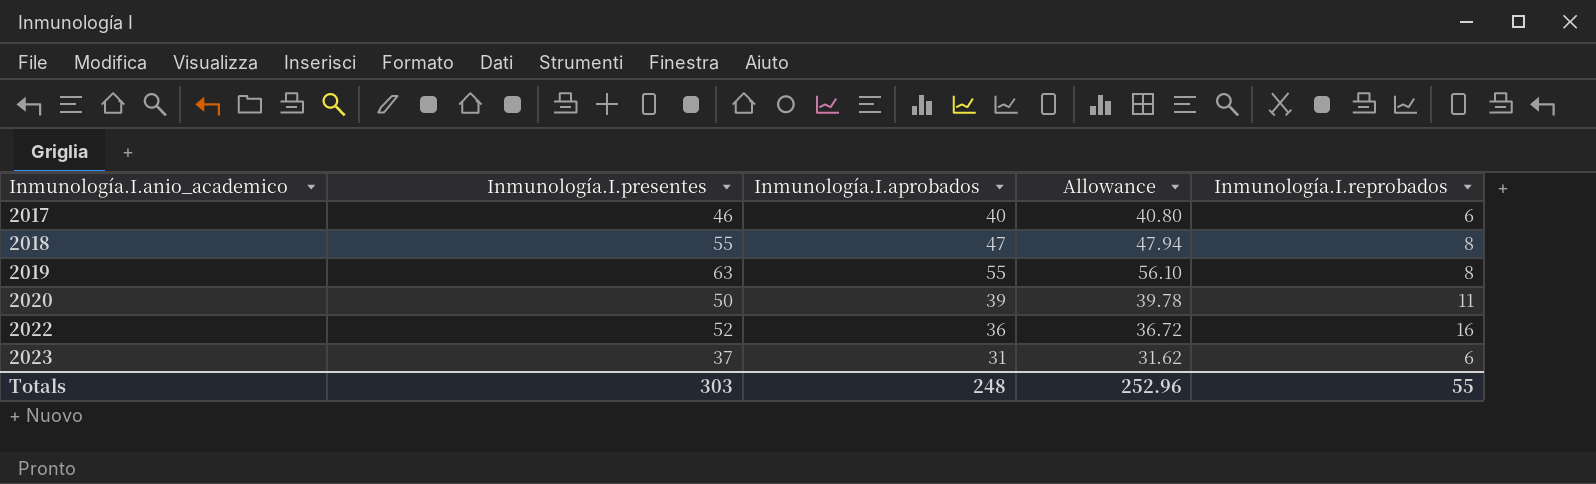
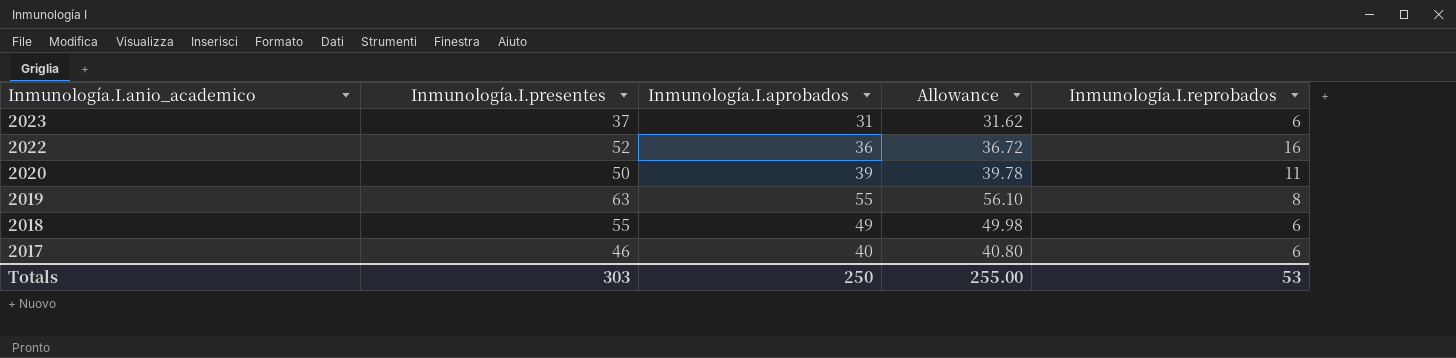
row order: Inmunología.I.anio_academico ascending -> Inmunología.I.anio_academico descending
2018 | Inmunología.I.aprobados: 47 -> 49
2018 | Allowance: 47.94 -> 49.98
2018 | Inmunología.I.reprobados: 8 -> 6
Totals | Inmunología.I.aprobados: 248 -> 250
Totals | Allowance: 252.96 -> 255.00
Totals | Inmunología.I.reprobados: 55 -> 53

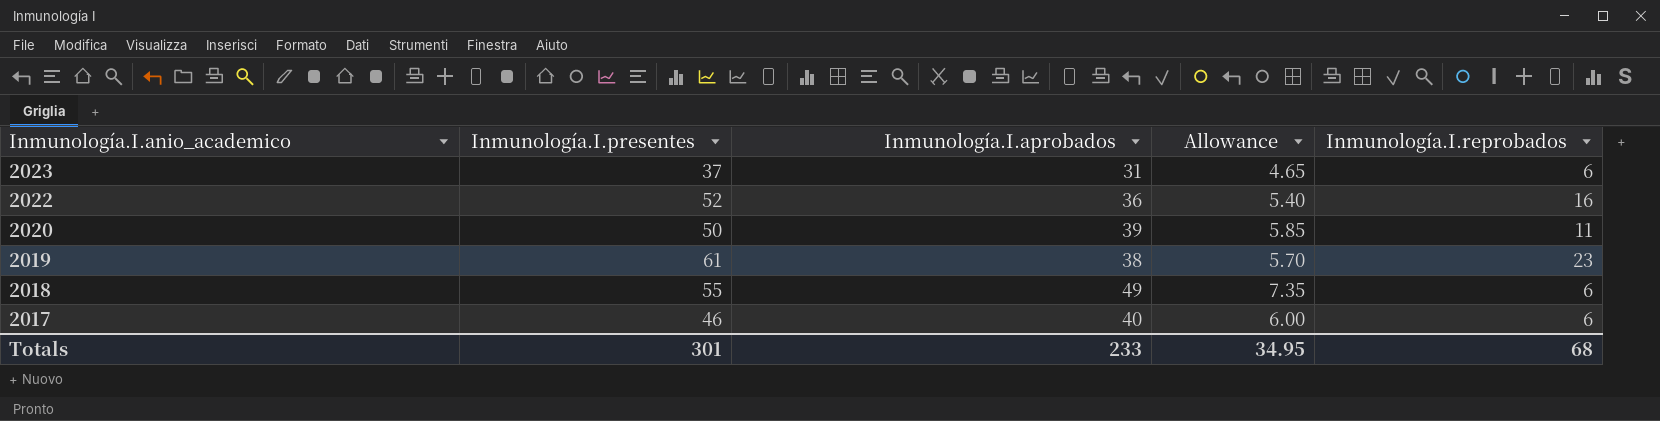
column Allowance | formula: [Inmunología.I.aprobados] * 1.02 -> [Inmunología.I.aprobados] * 0.15
2019 | Inmunología.I.presentes: 63 -> 61
2019 | Inmunología.I.aprobados: 55 -> 38
2019 | Inmunología.I.reprobados: 8 -> 23
Totals | Inmunología.I.presentes: 303 -> 301
Totals | Inmunología.I.aprobados: 250 -> 233
Totals | Allowance: 255.00 -> 34.95
Totals | Inmunología.I.reprobados: 53 -> 68

